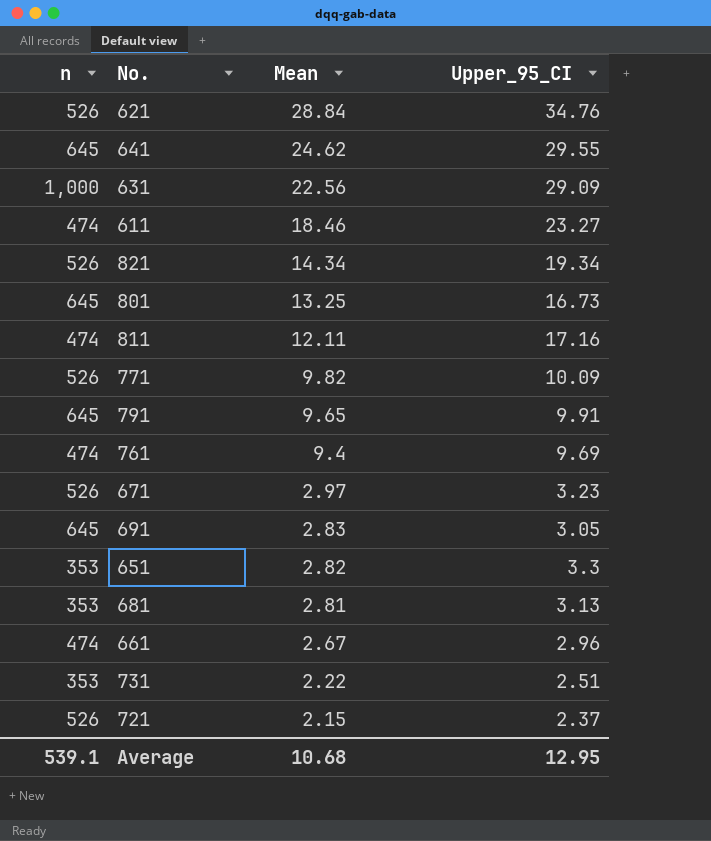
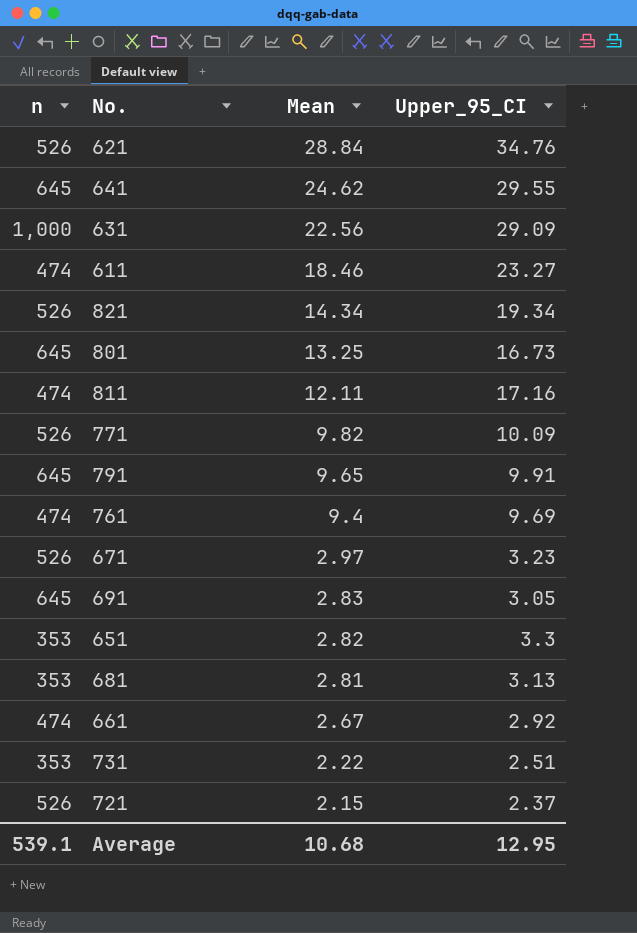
661 | Upper_95_CI: 2.96 -> 2.92

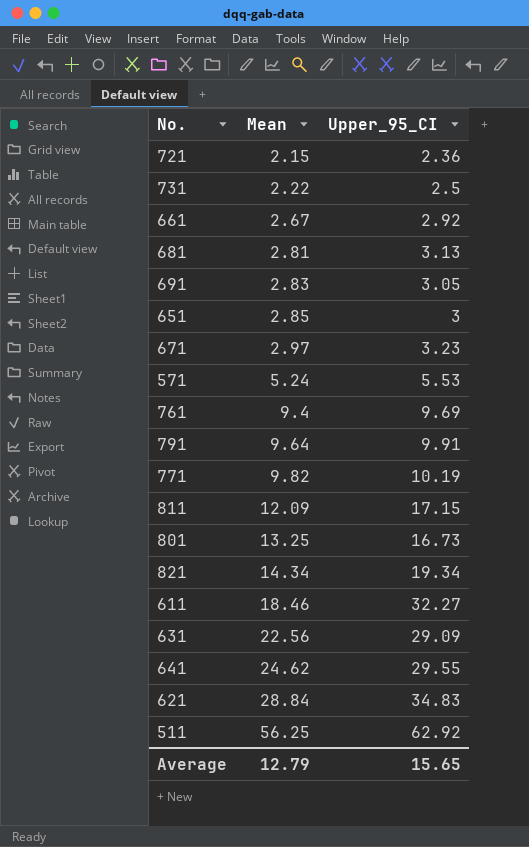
row order: Mean descending -> Mean ascending
column n | position: 1 -> none
721 | Upper_95_CI: 2.37 -> 2.36
731 | Upper_95_CI: 2.51 -> 2.5
651 | Mean: 2.82 -> 2.85
651 | Upper_95_CI: 3.3 -> 3
row 571: none -> 5.24 | 5.53
791 | Mean: 9.65 -> 9.64
771 | Upper_95_CI: 10.09 -> 10.19
811 | Mean: 12.11 -> 12.09
811 | Upper_95_CI: 17.16 -> 17.15
611 | Upper_95_CI: 23.27 -> 32.27
621 | Upper_95_CI: 34.76 -> 34.83
row 511: none -> 56.25 | 62.92
Average | Mean: 10.68 -> 12.79
Average | Upper_95_CI: 12.95 -> 15.65

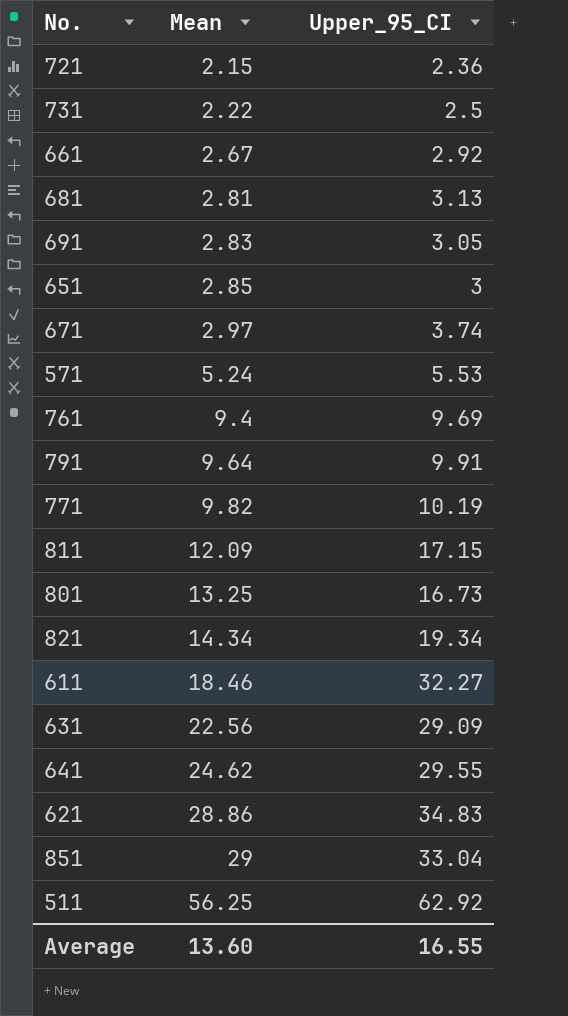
671 | Upper_95_CI: 3.23 -> 3.74
621 | Mean: 28.84 -> 28.86
row 851: none -> 29 | 33.04
Average | Mean: 12.79 -> 13.60
Average | Upper_95_CI: 15.65 -> 16.55

